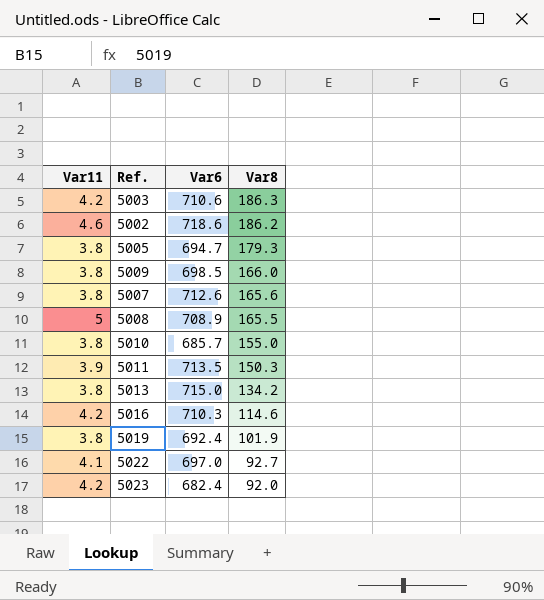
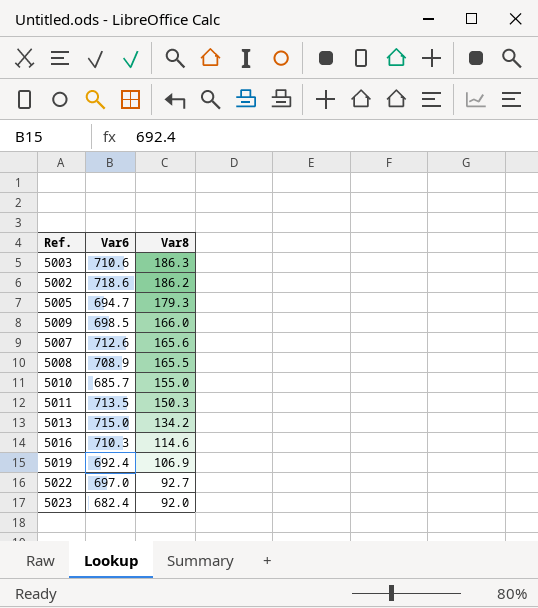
column Var11 | position: 1 -> none
5019 | Var8: 101.9 -> 106.9

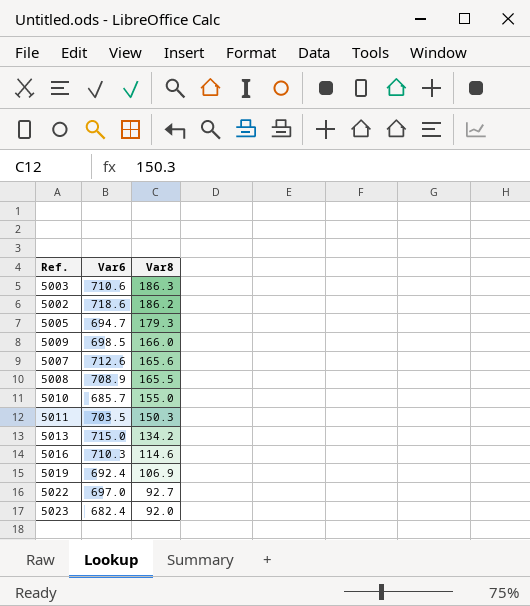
5011 | Var6: 713.5 -> 703.5

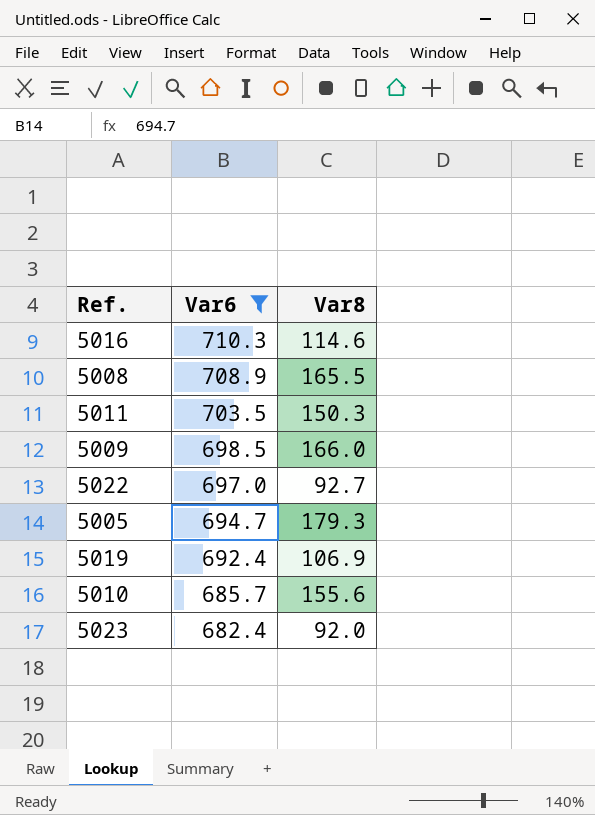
filter: none -> Var6 <= 710.3
row order: Var8 descending -> Var6 descending
5010 | Var8: 155.0 -> 155.6

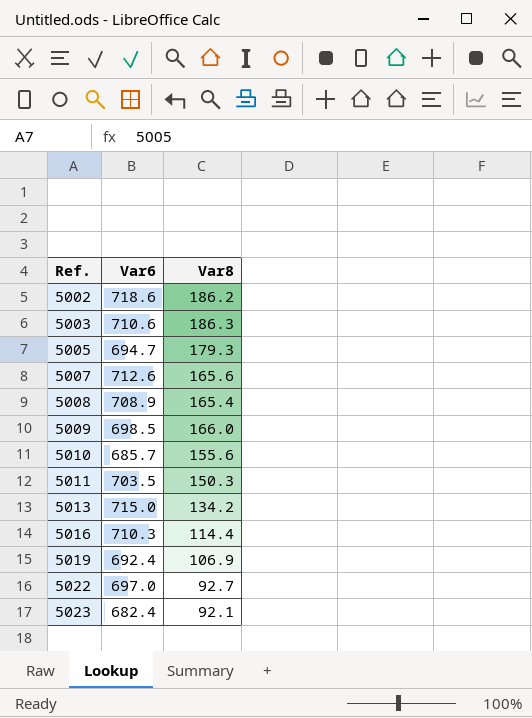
filter: Var6 <= 710.3 -> none
row order: Var6 descending -> Ref. ascending
5008 | Var8: 165.5 -> 165.4
5016 | Var8: 114.6 -> 114.4
5023 | Var8: 92.0 -> 92.1

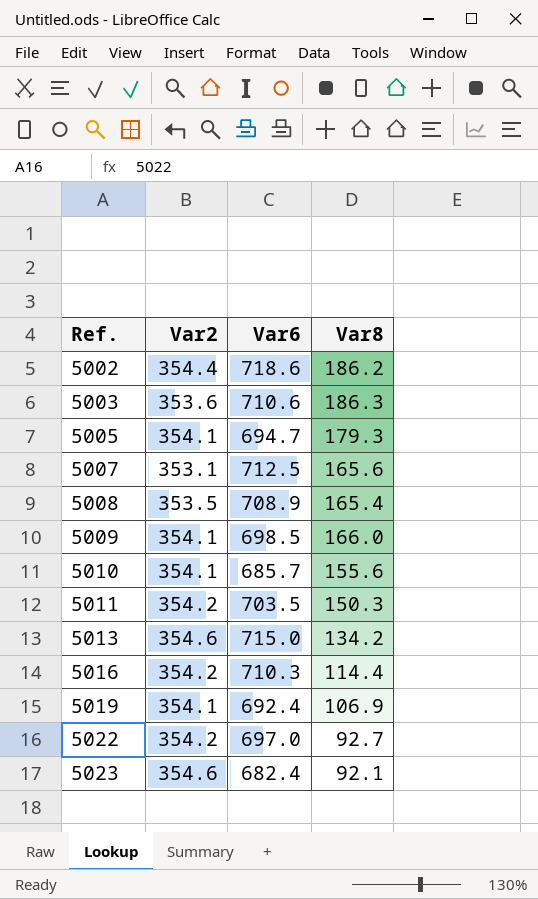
column Var2 | position: none -> 2
5007 | Var6: 712.6 -> 712.5

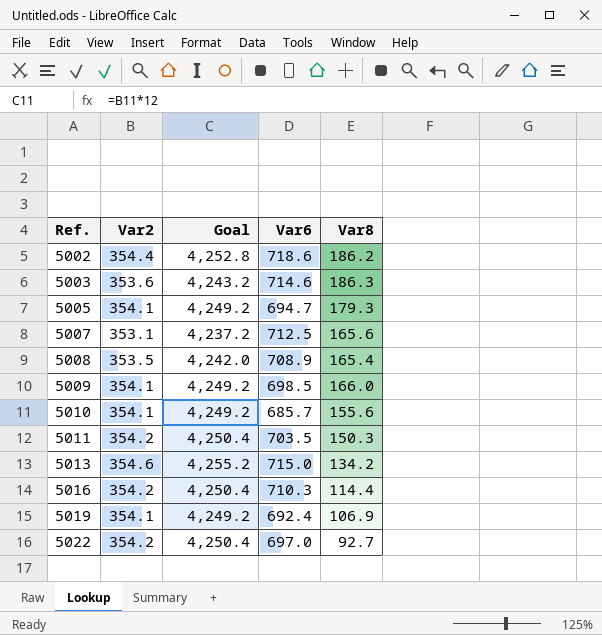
column Goal | formula: none -> [Var2] * 12
row 5023: 354.6 | 682.4 | 92.1 -> none
5003 | Var6: 710.6 -> 714.6

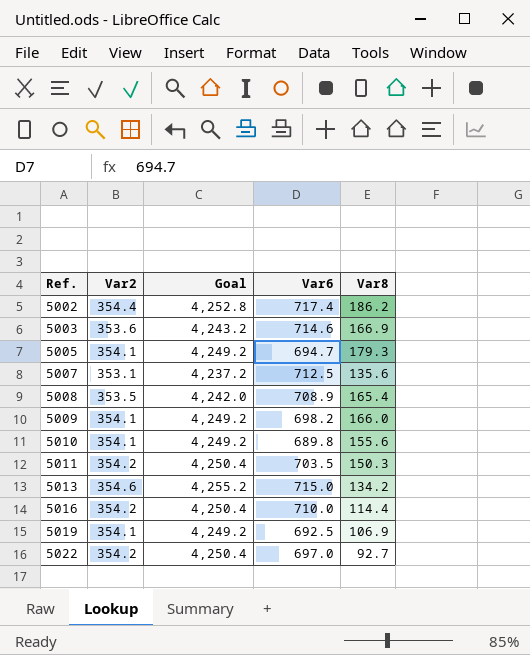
5002 | Var6: 718.6 -> 717.4
5003 | Var8: 186.3 -> 166.9
5007 | Var8: 165.6 -> 135.6
5009 | Var6: 698.5 -> 698.2
5010 | Var6: 685.7 -> 689.8
5016 | Var6: 710.3 -> 710.0
5019 | Var6: 692.4 -> 692.5

